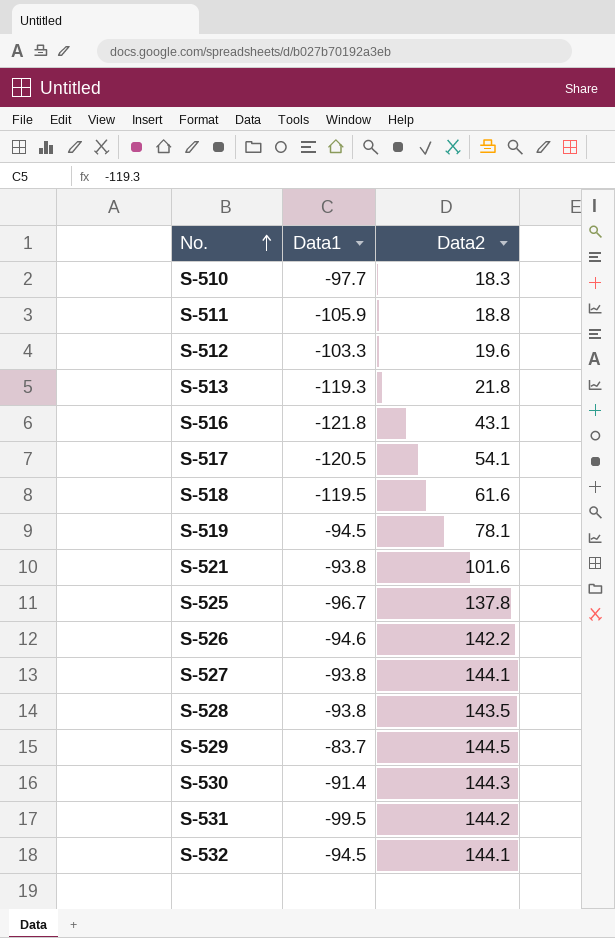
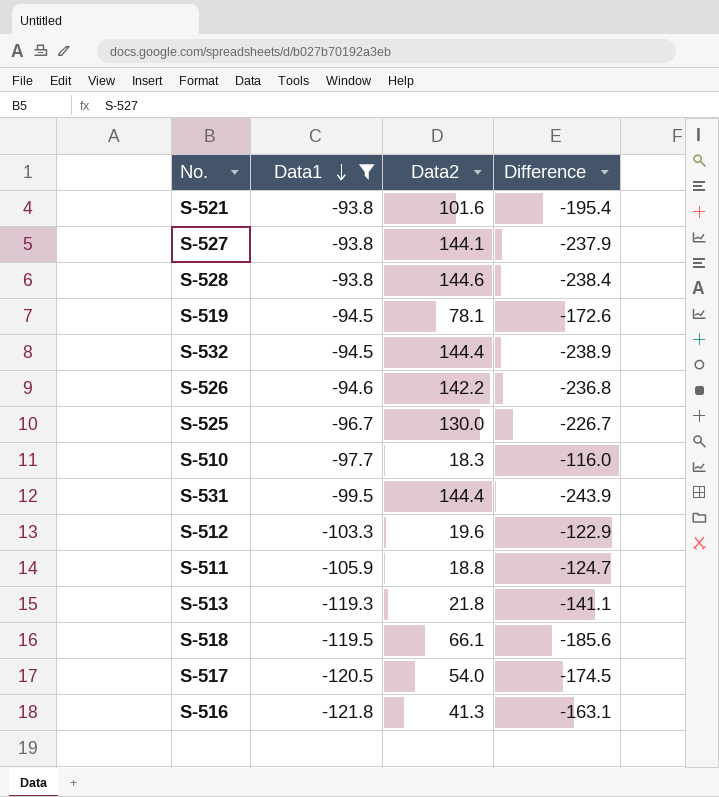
filter: none -> Data1 <= -93.8
row order: No. ascending -> Data1 descending
column Difference | formula: none -> [Data1] - [Data2]
S-528 | Data2: 143.5 -> 144.6
S-532 | Data2: 144.1 -> 144.4
S-525 | Data2: 137.8 -> 130.0
S-531 | Data2: 144.2 -> 144.4
S-518 | Data2: 61.6 -> 66.1
S-517 | Data2: 54.1 -> 54.0
S-516 | Data2: 43.1 -> 41.3

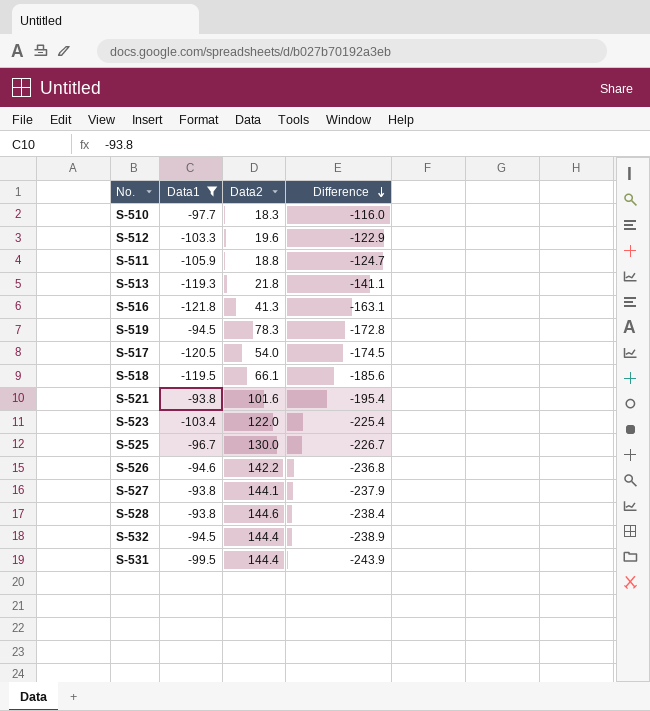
row order: Data1 descending -> Difference descending
S-519 | Data2: 78.1 -> 78.3
S-519 | Difference: -172.6 -> -172.8
row S-523: none -> -103.4 | 122.0 | -225.4

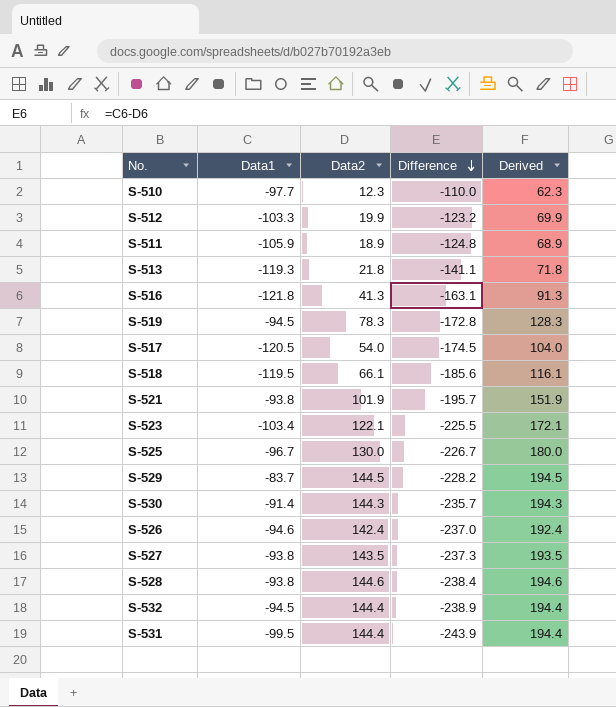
filter: Data1 <= -93.8 -> none
column Derived | formula: none -> [Data2] + 50
S-510 | Data2: 18.3 -> 12.3
S-510 | Difference: -116.0 -> -110.0
S-512 | Data2: 19.6 -> 19.9
S-512 | Difference: -122.9 -> -123.2
S-511 | Data2: 18.8 -> 18.9
S-511 | Difference: -124.7 -> -124.8
S-521 | Data2: 101.6 -> 101.9
S-521 | Difference: -195.4 -> -195.7
S-523 | Data2: 122.0 -> 122.1
S-523 | Difference: -225.4 -> -225.5
S-526 | Data2: 142.2 -> 142.4
S-526 | Difference: -236.8 -> -237.0
S-527 | Data2: 144.1 -> 143.5
S-527 | Difference: -237.9 -> -237.3

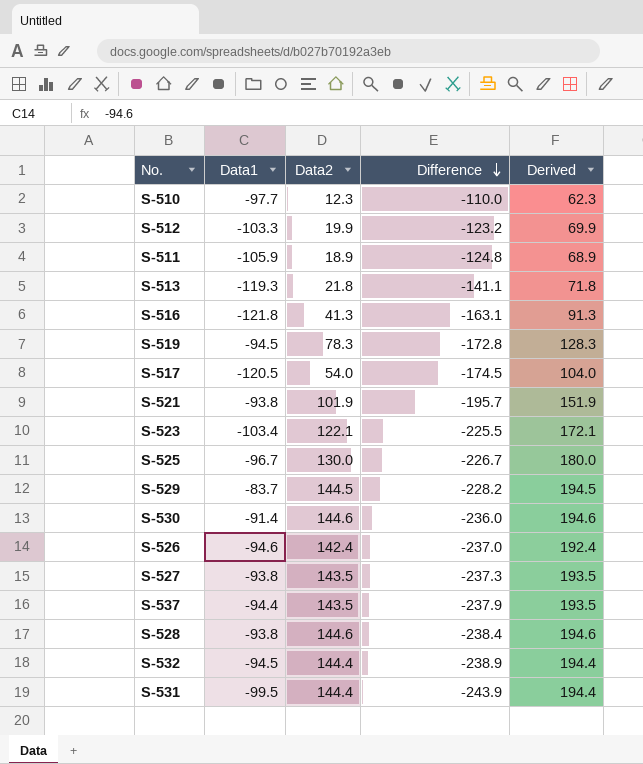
row S-518: -119.5 | 66.1 | -185.6 | 116.1 -> none
S-530 | Data2: 144.3 -> 144.6
S-530 | Difference: -235.7 -> -236.0
S-530 | Derived: 194.3 -> 194.6
row S-537: none -> -94.4 | 143.5 | -237.9 | 193.5

